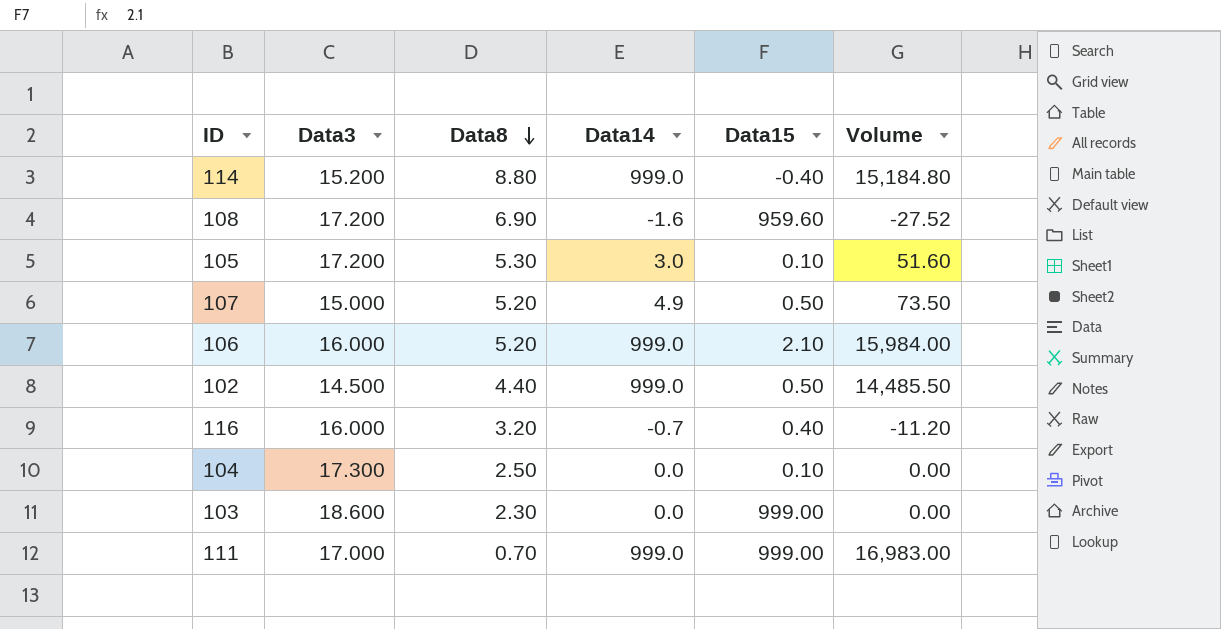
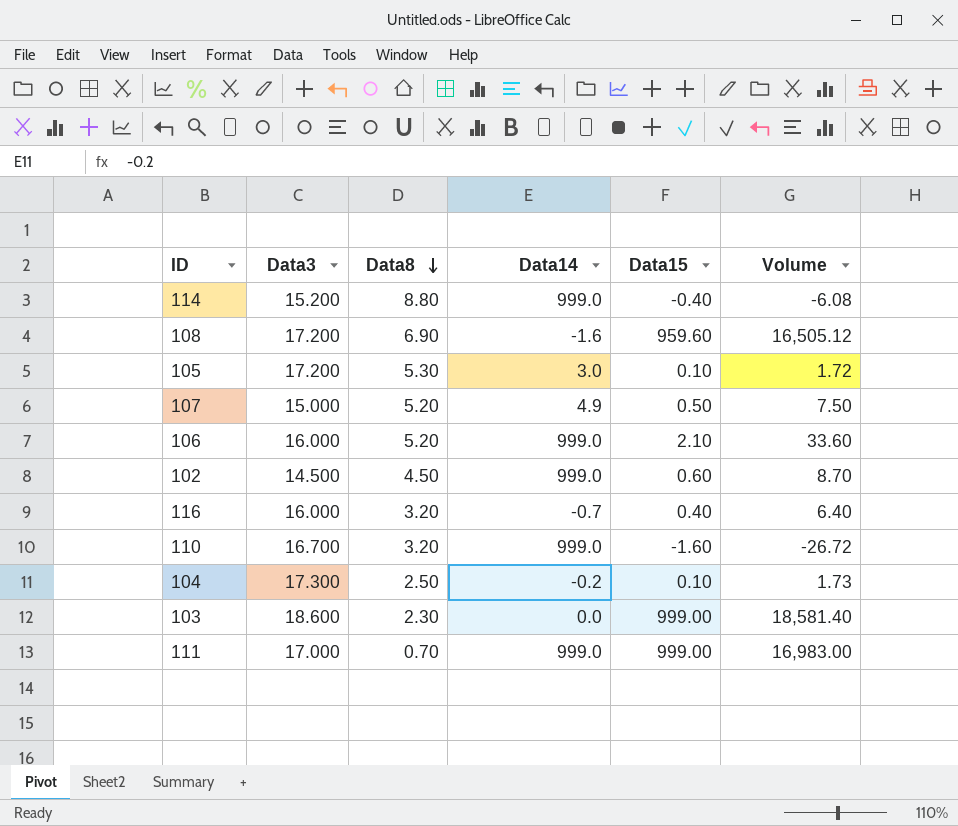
column Volume | formula: [Data3] * [Data14] -> [Data3] * [Data15]
102 | Data8: 4.40 -> 4.50
102 | Data15: 0.50 -> 0.60
row 110: none -> 16.700 | 3.20 | 999.0 | -1.60 | -26.72
104 | Data14: 0.0 -> -0.2

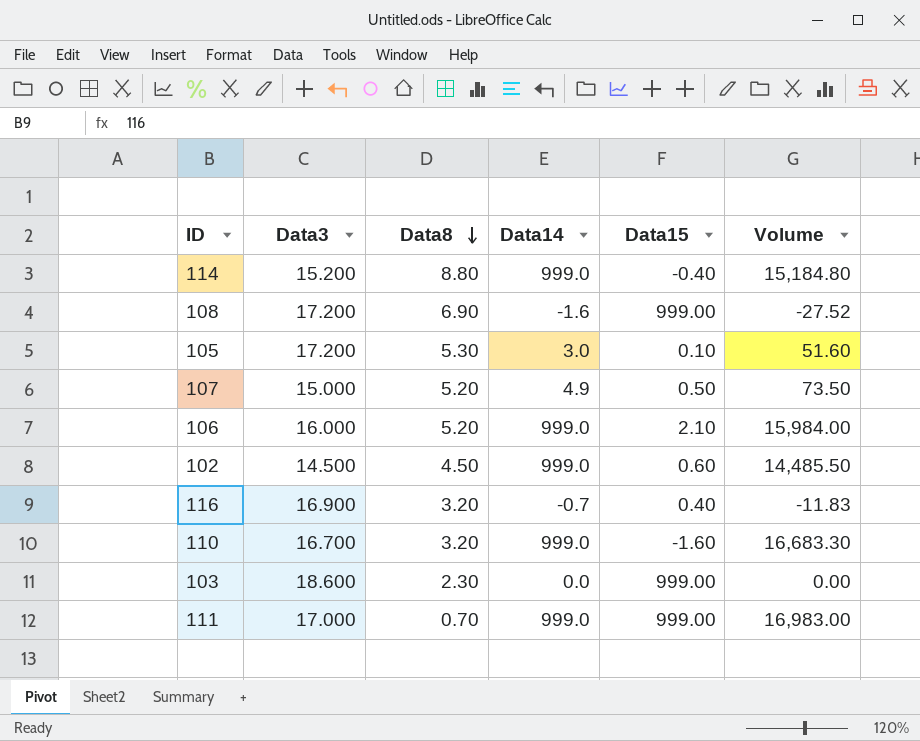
column Volume | formula: [Data3] * [Data15] -> [Data3] * [Data14]
row 104: 17.300 | 2.50 | -0.2 | 0.10 | 1.73 -> none
108 | Data15: 959.60 -> 999.00
116 | Data3: 16.000 -> 16.900

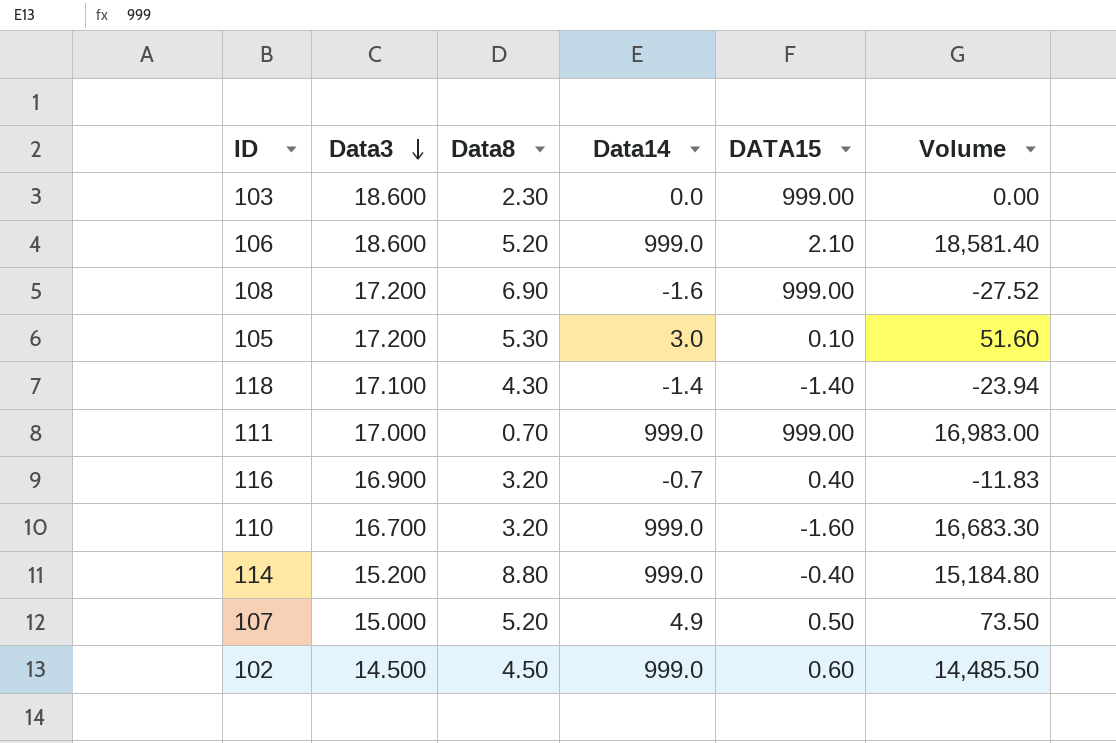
row order: Data8 descending -> Data3 descending
column name: Data15 -> DATA15
106 | Data3: 16.000 -> 18.600
106 | Volume: 15,984.00 -> 18,581.40
row 118: none -> 17.100 | 4.30 | -1.4 | -1.40 | -23.94

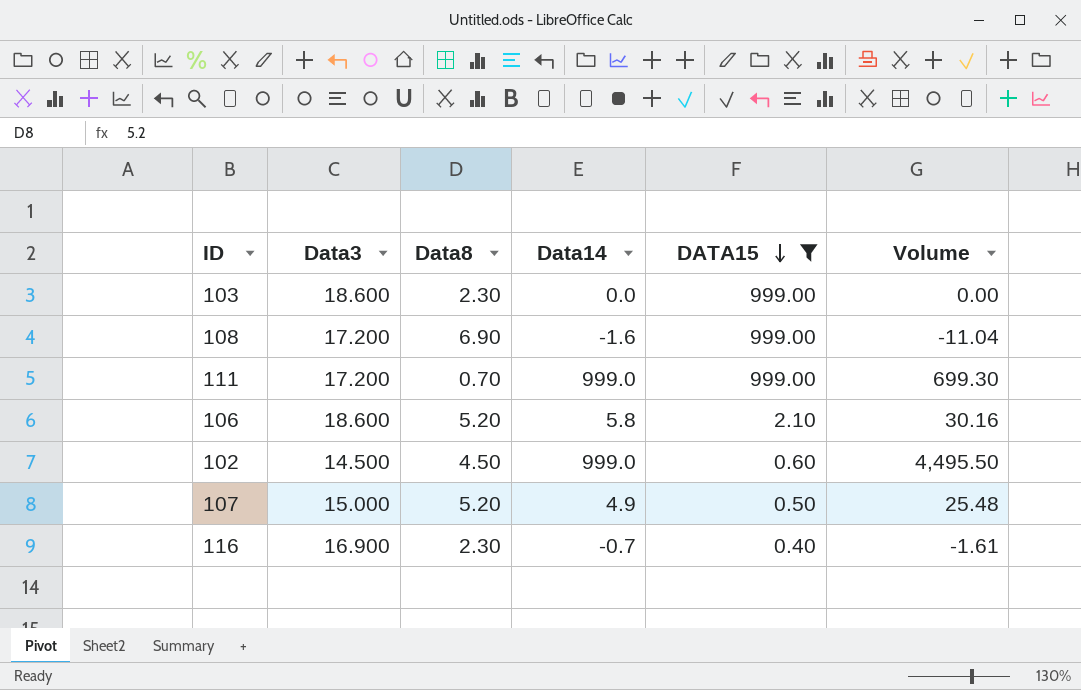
filter: none -> DATA15 >= 0.40
row order: Data3 descending -> DATA15 descending
column Volume | formula: [Data3] * [Data14] -> [Data8] * [Data14]
111 | Data3: 17.000 -> 17.200
106 | Data14: 999.0 -> 5.8
116 | Data8: 3.20 -> 2.30

